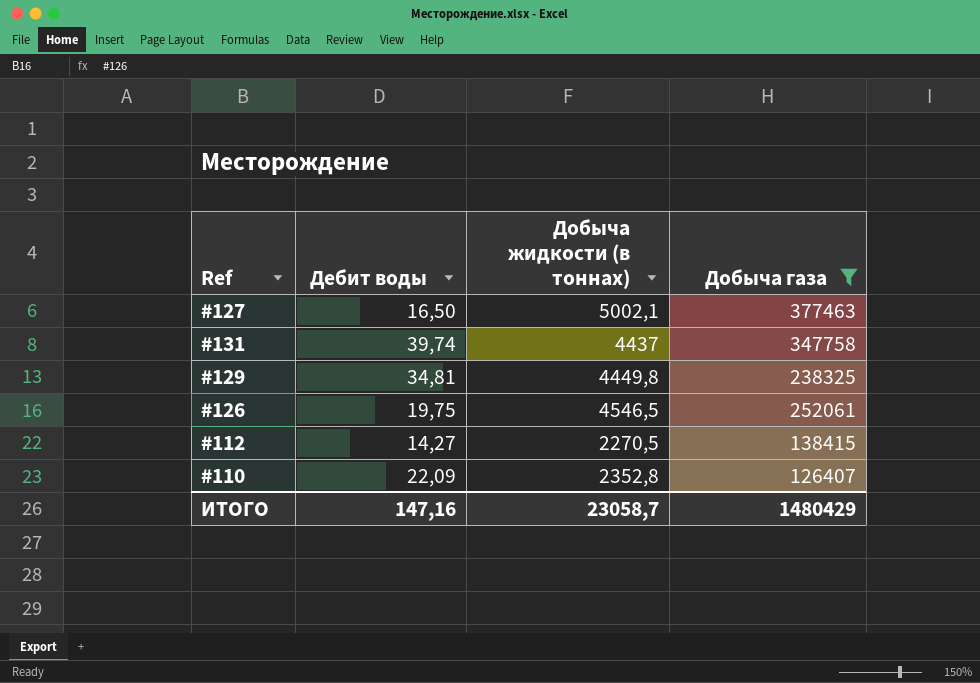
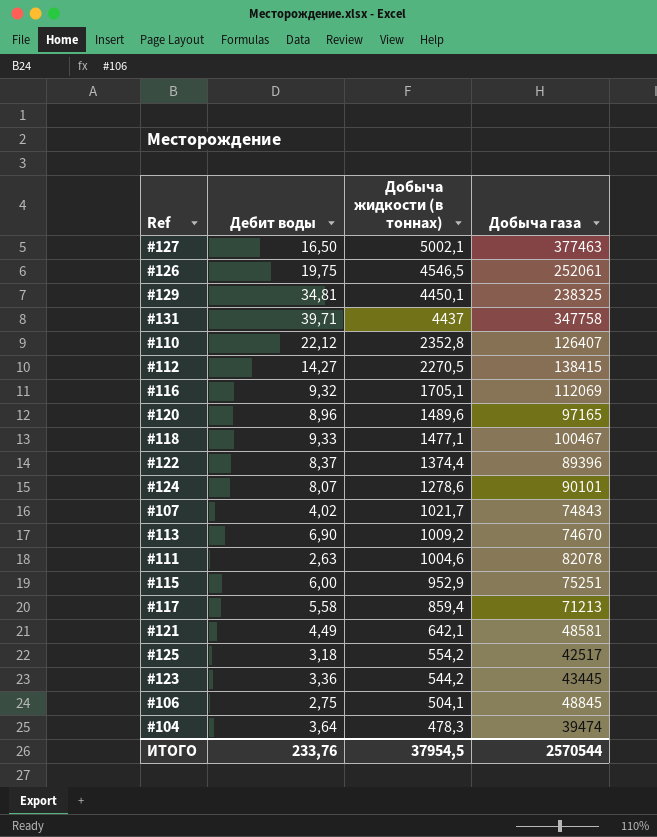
filter: Добыча газа >= 126407 -> none
row order: none -> Добыча жидкости (в тоннах) descending
#129 | Добыча жидкости (в тоннах): 4449,8 -> 4450,1
#131 | Дебит воды: 39,74 -> 39,71
#110 | Дебит воды: 22,09 -> 22,12
ИТОГО | Дебит воды: 147,16 -> 233,76
ИТОГО | Добыча жидкости (в тоннах): 23058,7 -> 37954,5
ИТОГО | Добыча газа: 1480429 -> 2570544

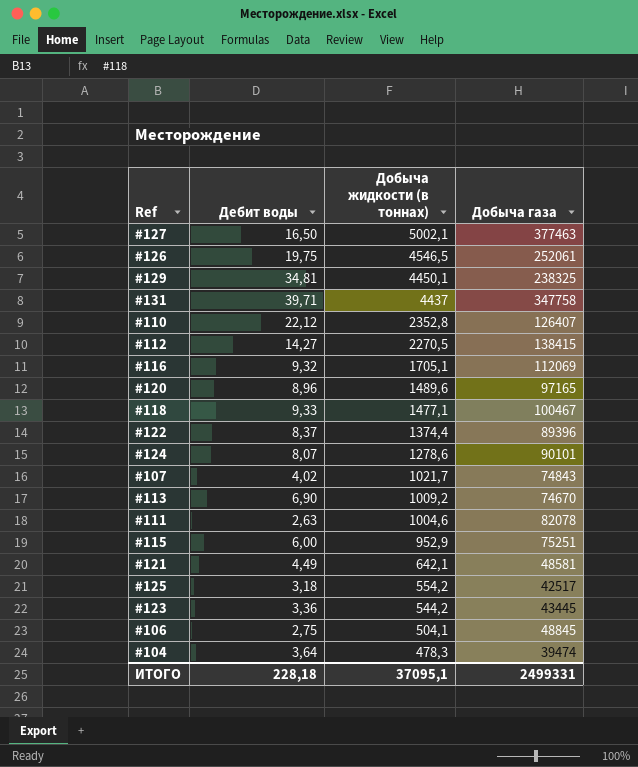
row #117: 5,58 | 859,4 | 71213 -> none
ИТОГО | Дебит воды: 233,76 -> 228,18
ИТОГО | Добыча жидкости (в тоннах): 37954,5 -> 37095,1
ИТОГО | Добыча газа: 2570544 -> 2499331

